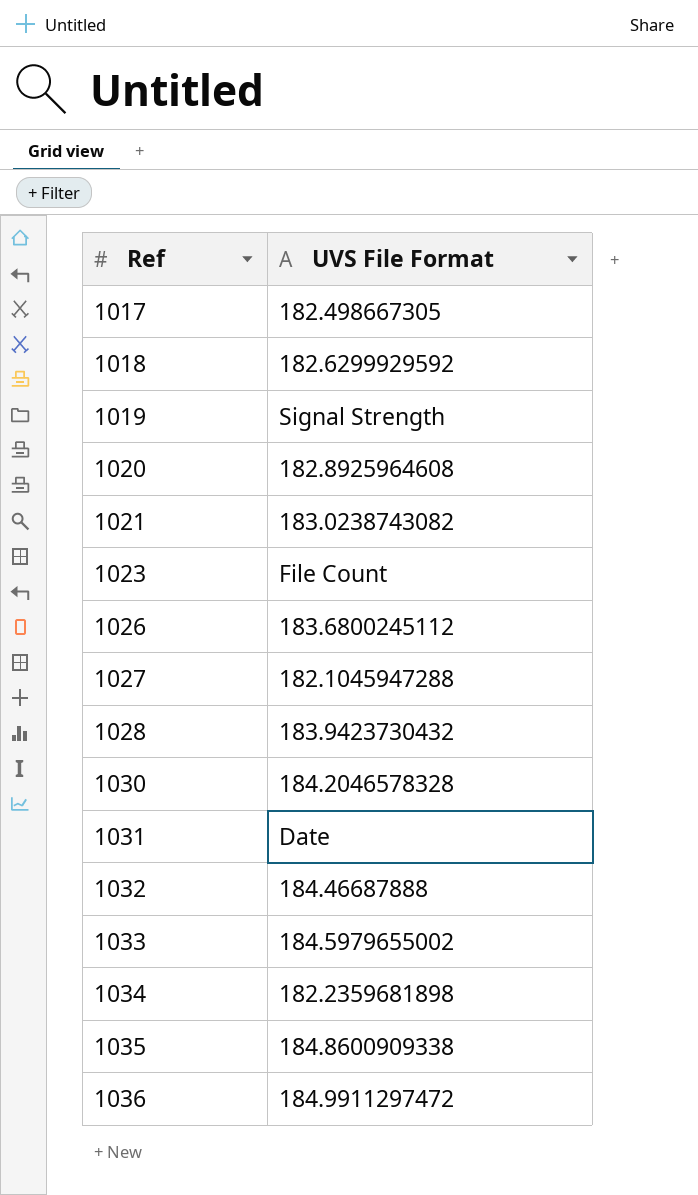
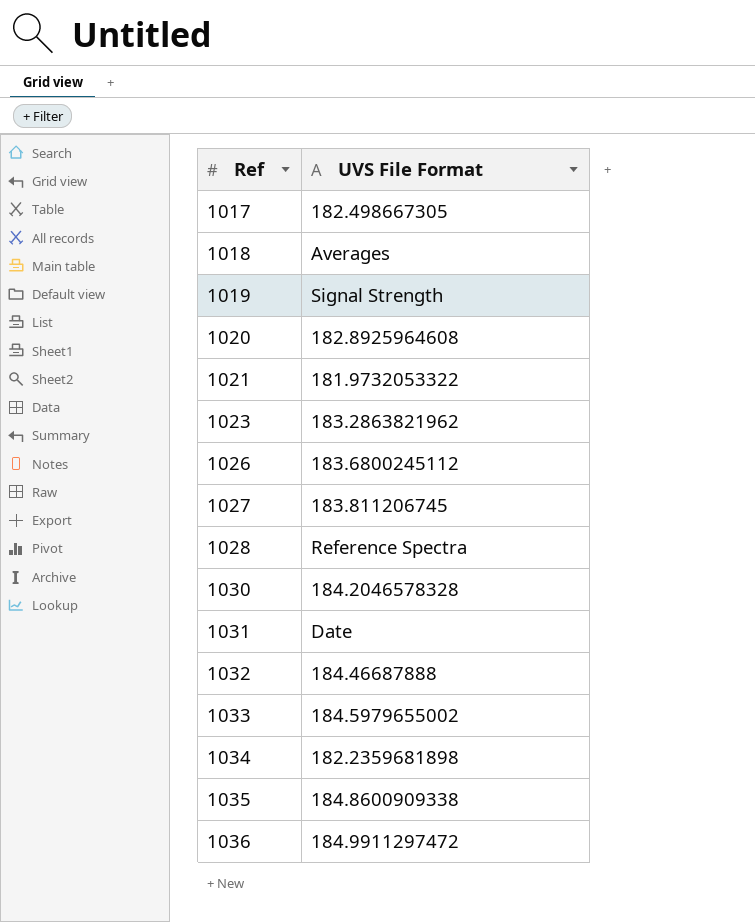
1018 | UVS File Format: 182.6299929592 -> Averages
1021 | UVS File Format: 183.0238743082 -> 181.9732053322
1023 | UVS File Format: File Count -> 183.2863821962
1027 | UVS File Format: 182.1045947288 -> 183.811206745
1028 | UVS File Format: 183.9423730432 -> Reference Spectra

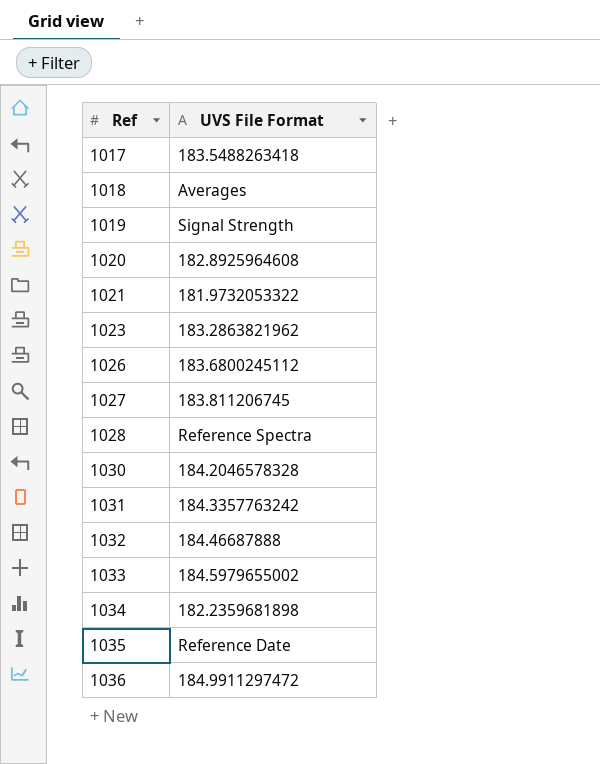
1017 | UVS File Format: 182.498667305 -> 183.5488263418
1031 | UVS File Format: Date -> 184.3357763242
1035 | UVS File Format: 184.8600909338 -> Reference Date

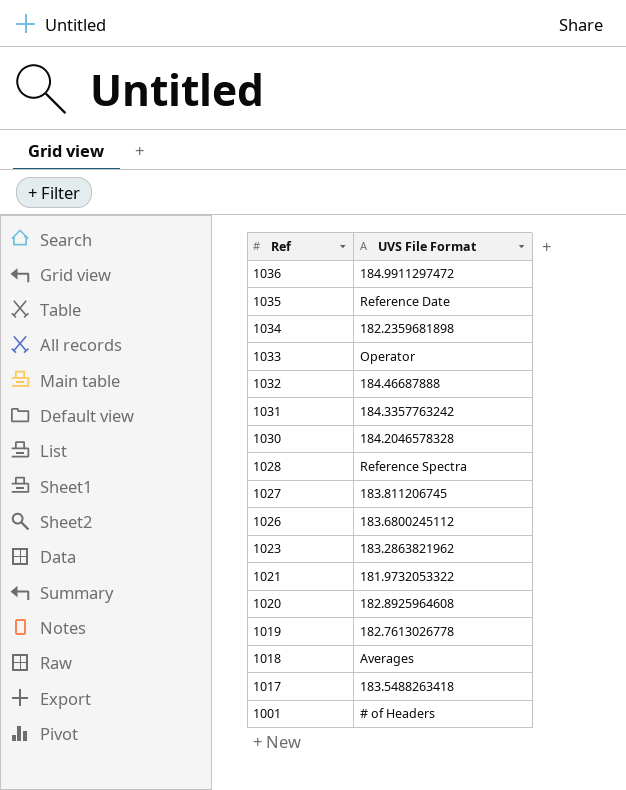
row order: Ref ascending -> Ref descending
1033 | UVS File Format: 184.5979655002 -> Operator
1019 | UVS File Format: Signal Strength -> 182.7613026778
row 1001: none -> # of Headers

